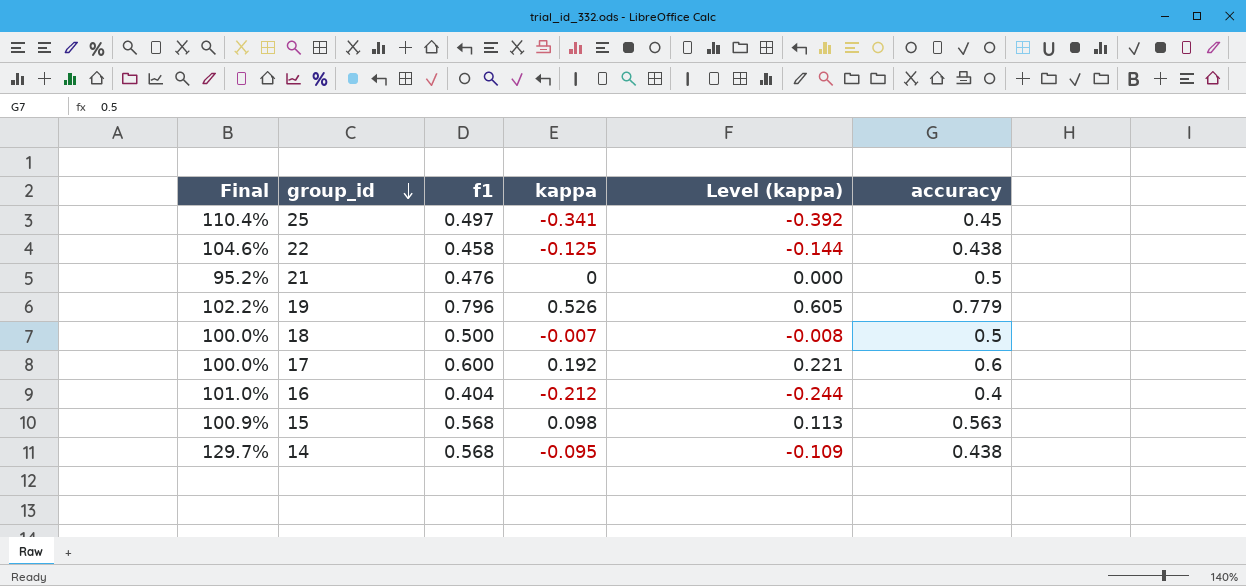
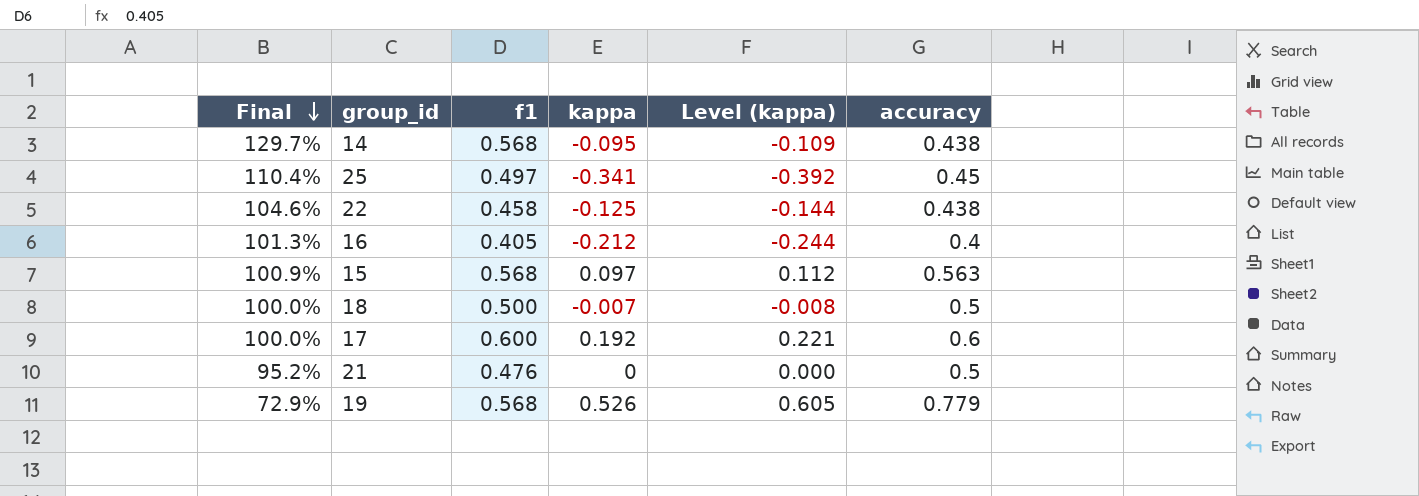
row order: group_id descending -> Final descending
16 | Final: 101.0% -> 101.3%
16 | f1: 0.404 -> 0.405
15 | kappa: 0.098 -> 0.097
15 | Level (kappa): 0.113 -> 0.112
19 | Final: 102.2% -> 72.9%
19 | f1: 0.796 -> 0.568

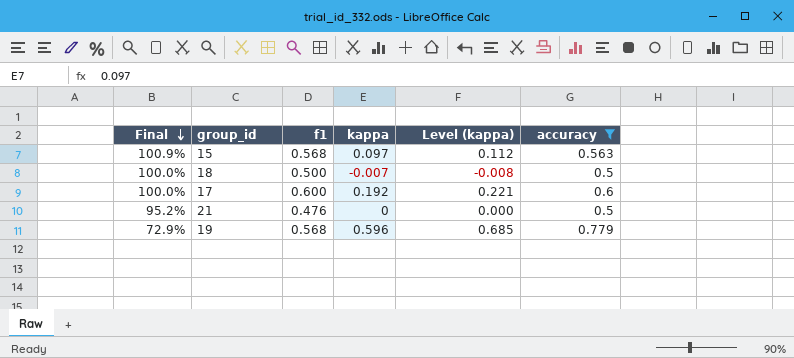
filter: none -> accuracy >= 0.5
19 | kappa: 0.526 -> 0.596
19 | Level (kappa): 0.605 -> 0.685

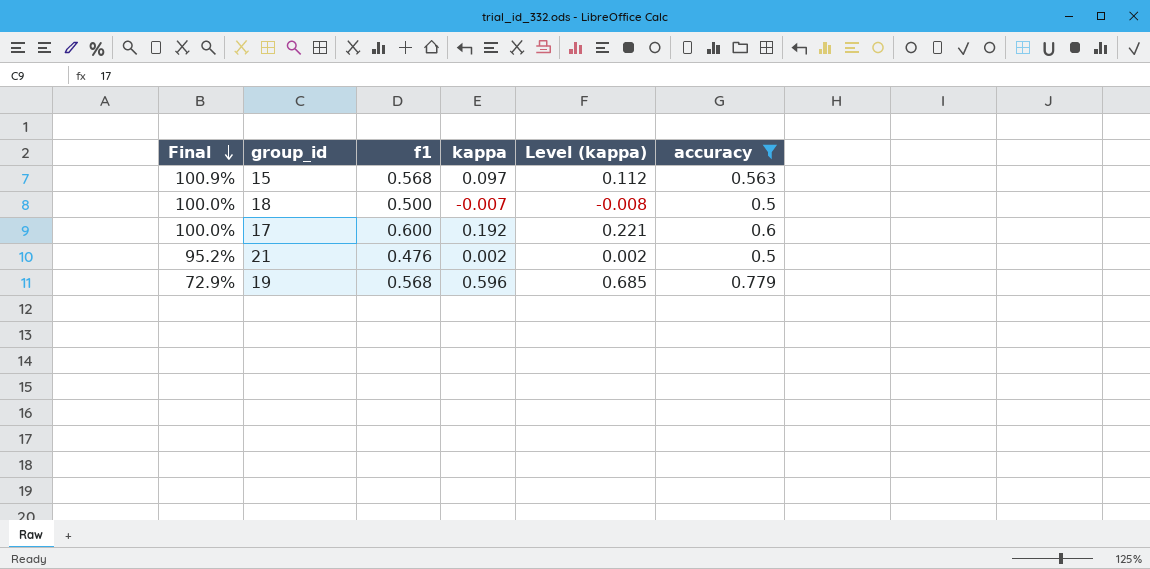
21 | kappa: 0 -> 0.002
21 | Level (kappa): 0.000 -> 0.002

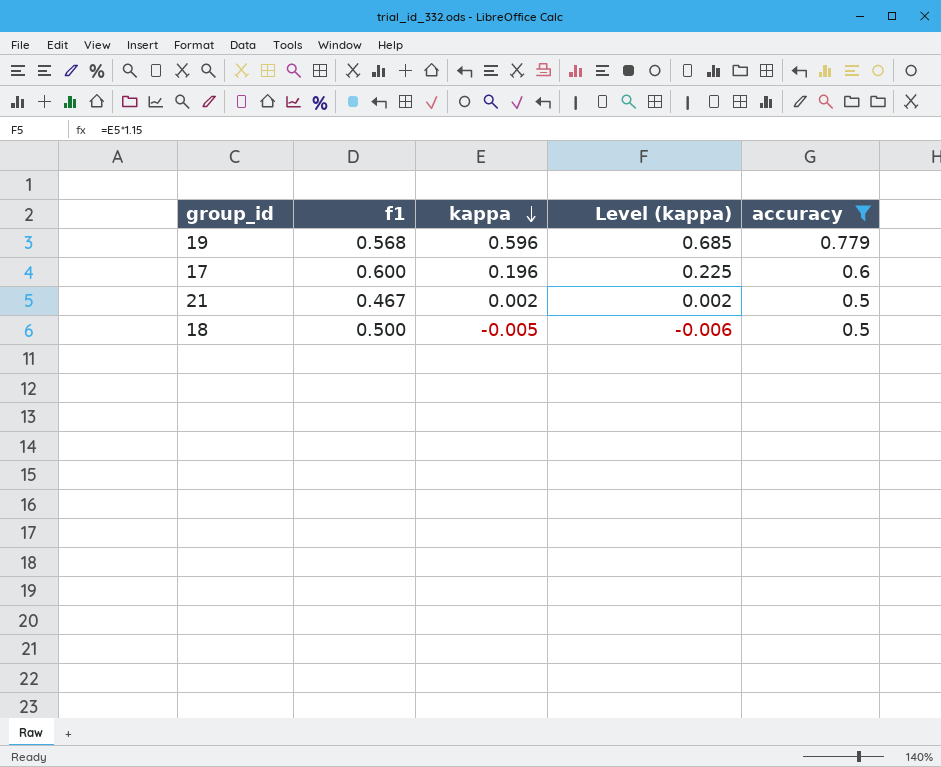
row order: Final descending -> kappa descending
column Final | formula: [f1] / [accuracy] -> none
row 15: 100.9% | 0.568 | 0.097 | 0.112 | 0.563 -> none
17 | kappa: 0.192 -> 0.196
17 | Level (kappa): 0.221 -> 0.225
21 | f1: 0.476 -> 0.467
18 | kappa: -0.007 -> -0.005
18 | Level (kappa): -0.008 -> -0.006

